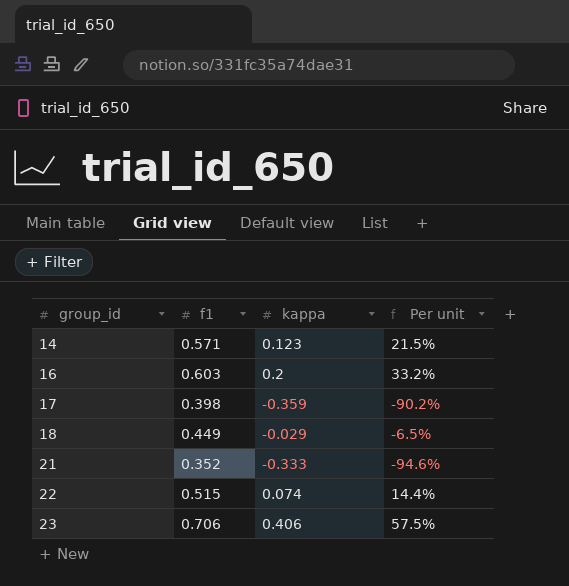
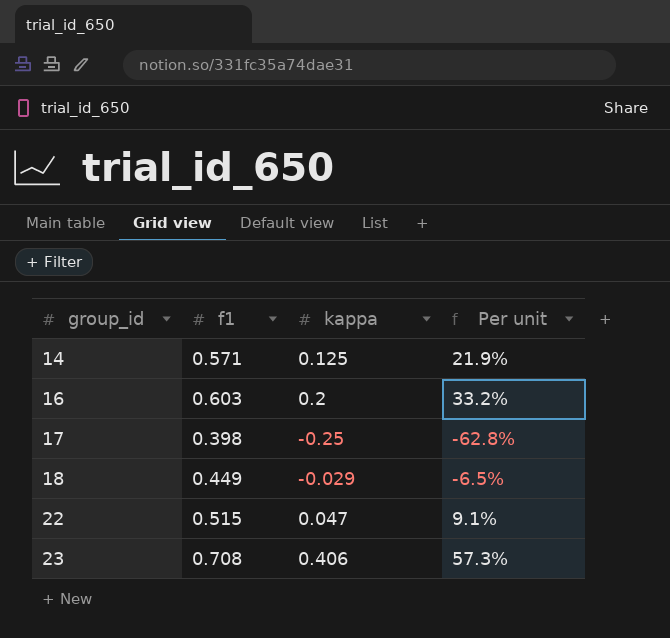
row 21: 0.352 | -0.333 | -94.6% -> none
14 | kappa: 0.123 -> 0.125
14 | Per unit: 21.5% -> 21.9%
17 | kappa: -0.359 -> -0.25
17 | Per unit: -90.2% -> -62.8%
22 | kappa: 0.074 -> 0.047
22 | Per unit: 14.4% -> 9.1%
23 | f1: 0.706 -> 0.708
23 | Per unit: 57.5% -> 57.3%

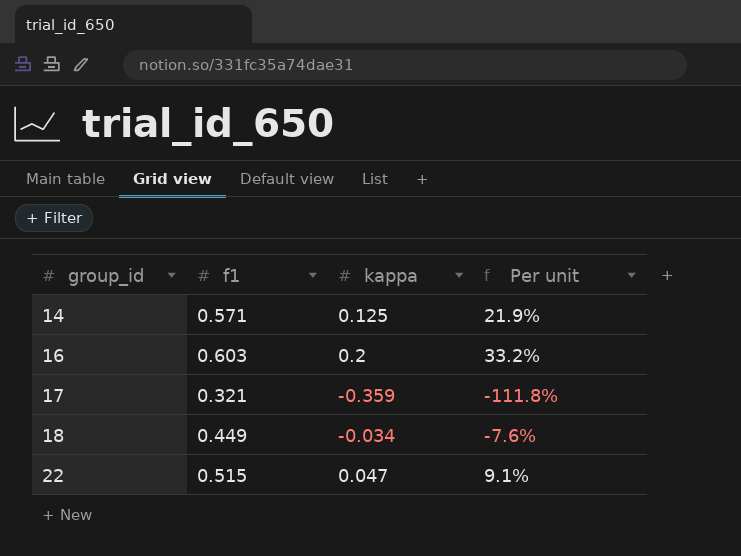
row 23: 0.708 | 0.406 | 57.3% -> none
17 | f1: 0.398 -> 0.321
17 | kappa: -0.25 -> -0.359
17 | Per unit: -62.8% -> -111.8%
18 | kappa: -0.029 -> -0.034
18 | Per unit: -6.5% -> -7.6%

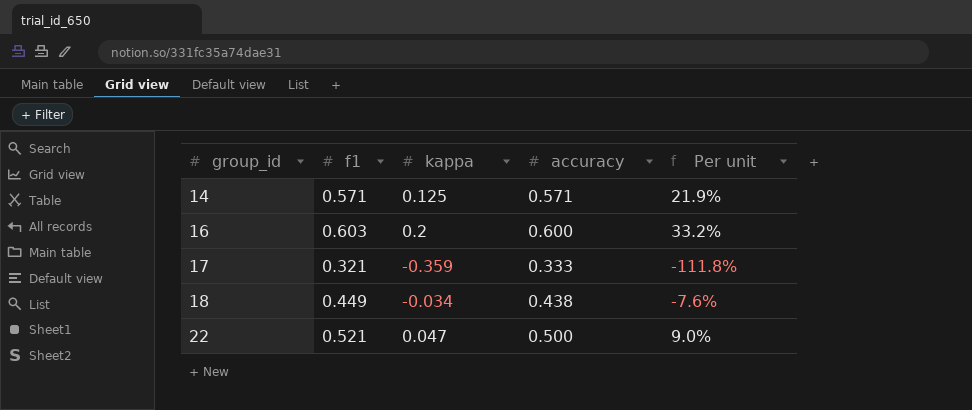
column accuracy | position: none -> 4
22 | f1: 0.515 -> 0.521
22 | Per unit: 9.1% -> 9.0%

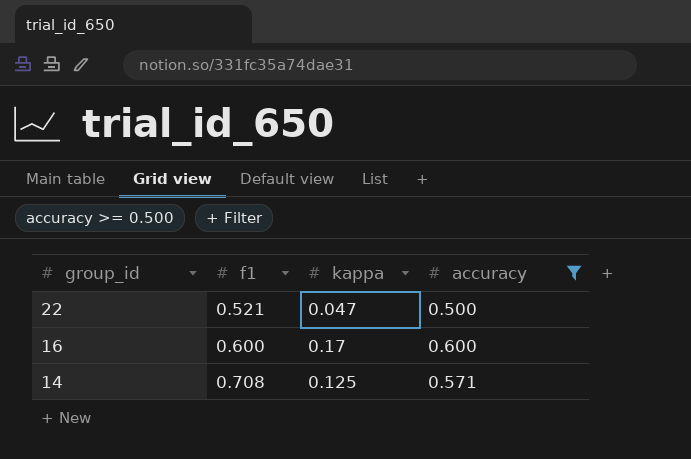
filter: none -> accuracy >= 0.500
row order: group_id ascending -> group_id descending
column Per unit | formula: [kappa] / [f1] -> none
16 | f1: 0.603 -> 0.600
16 | kappa: 0.2 -> 0.17
14 | f1: 0.571 -> 0.708

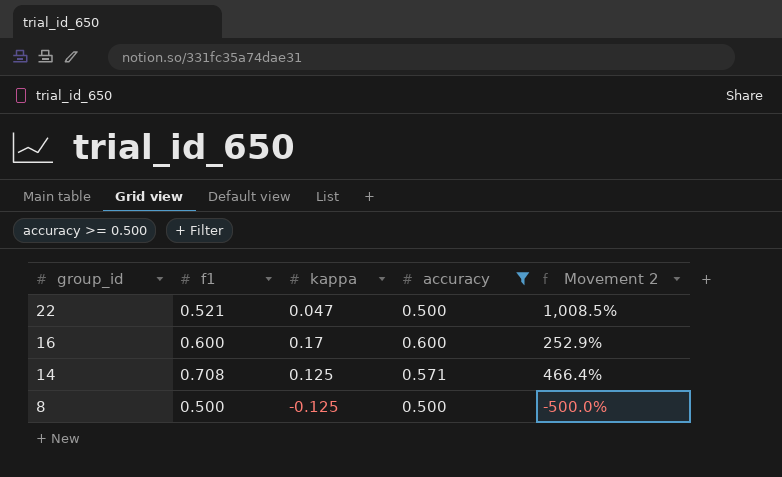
column Movement 2 | formula: none -> ([f1] - [kappa]) / [kappa]
row 8: none -> 0.500 | -0.125 | 0.500 | -500.0%

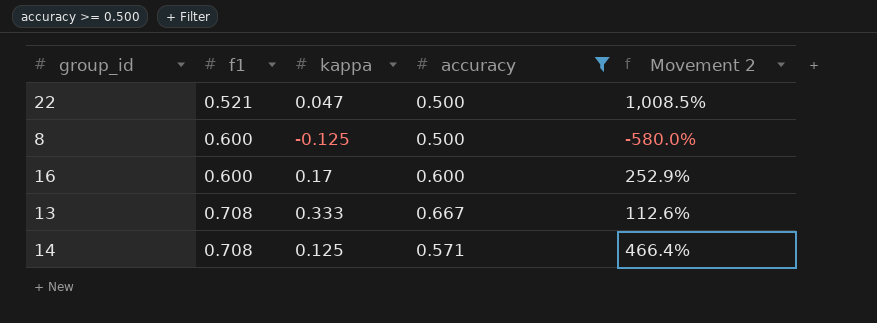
row order: group_id descending -> f1 ascending
8 | f1: 0.500 -> 0.600
8 | Movement 2: -500.0% -> -580.0%
row 13: none -> 0.708 | 0.333 | 0.667 | 112.6%

